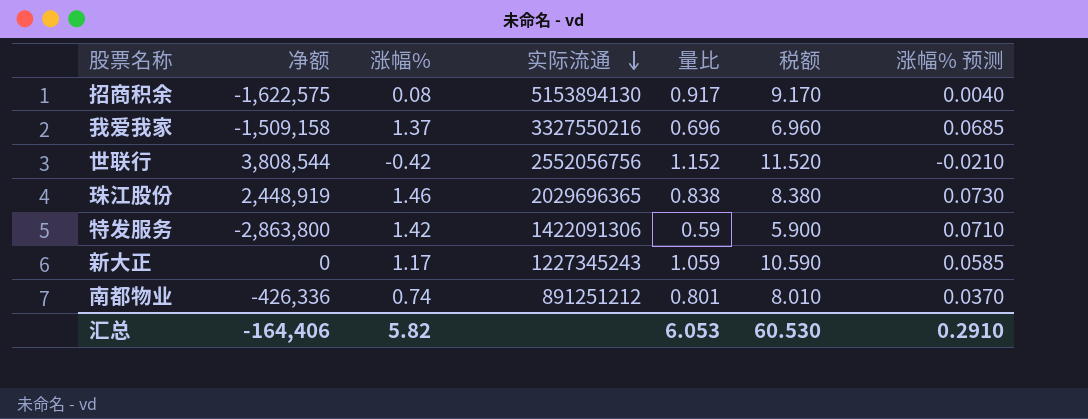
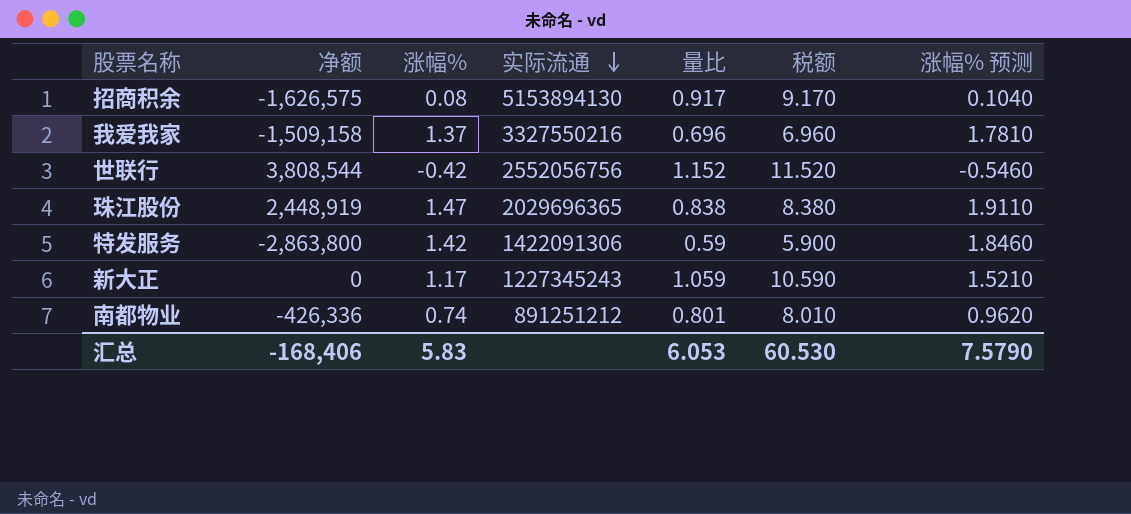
column 涨幅% 预测 | formula: [涨幅%] * 0.05 -> [涨幅%] * 1.3
招商积余 | 净额: -1,622,575 -> -1,626,575
珠江股份 | 涨幅%: 1.46 -> 1.47
汇总 | 净额: -164,406 -> -168,406
汇总 | 涨幅%: 5.82 -> 5.83
汇总 | 涨幅% 预测: 0.2910 -> 7.5790

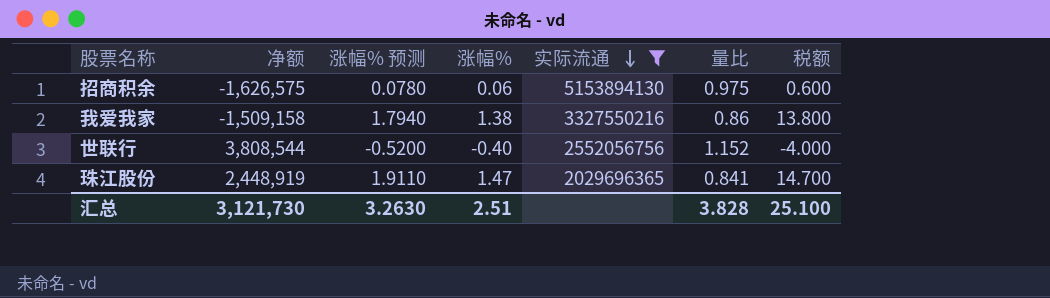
filter: none -> 实际流通 >= 2029696365
column 涨幅% 预测 | position: 7 -> 3
column 税额 | formula: [量比] * 10 -> [涨幅%] * 10
招商积余 | 涨幅% 预测: 0.1040 -> 0.0780
招商积余 | 涨幅%: 0.08 -> 0.06
招商积余 | 量比: 0.917 -> 0.975
我爱我家 | 涨幅% 预测: 1.7810 -> 1.7940
我爱我家 | 涨幅%: 1.37 -> 1.38
我爱我家 | 量比: 0.696 -> 0.86
世联行 | 涨幅% 预测: -0.5460 -> -0.5200
世联行 | 涨幅%: -0.42 -> -0.40
珠江股份 | 量比: 0.838 -> 0.841
汇总 | 净额: -168,406 -> 3,121,730
汇总 | 涨幅% 预测: 7.5790 -> 3.2630
汇总 | 涨幅%: 5.83 -> 2.51
汇总 | 量比: 6.053 -> 3.828
汇总 | 税额: 60.530 -> 25.100

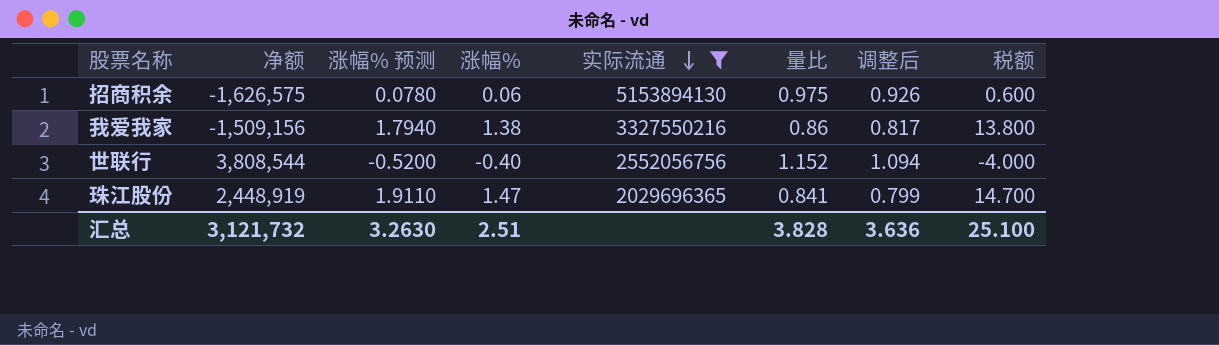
column 调整后 | formula: none -> [量比] * 0.95
我爱我家 | 净额: -1,509,158 -> -1,509,156
汇总 | 净额: 3,121,730 -> 3,121,732

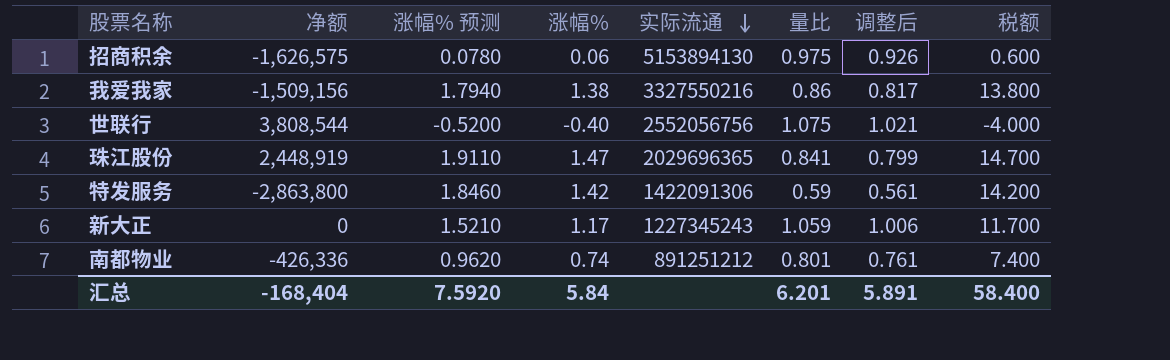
filter: 实际流通 >= 2029696365 -> none
世联行 | 量比: 1.152 -> 1.075
世联行 | 调整后: 1.094 -> 1.021
汇总 | 净额: 3,121,732 -> -168,404
汇总 | 涨幅% 预测: 3.2630 -> 7.5920
汇总 | 涨幅%: 2.51 -> 5.84
汇总 | 量比: 3.828 -> 6.201
汇总 | 调整后: 3.636 -> 5.891
汇总 | 税额: 25.100 -> 58.400

